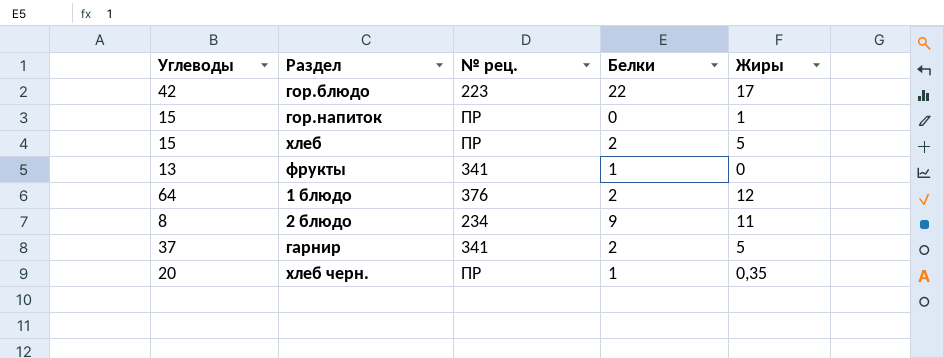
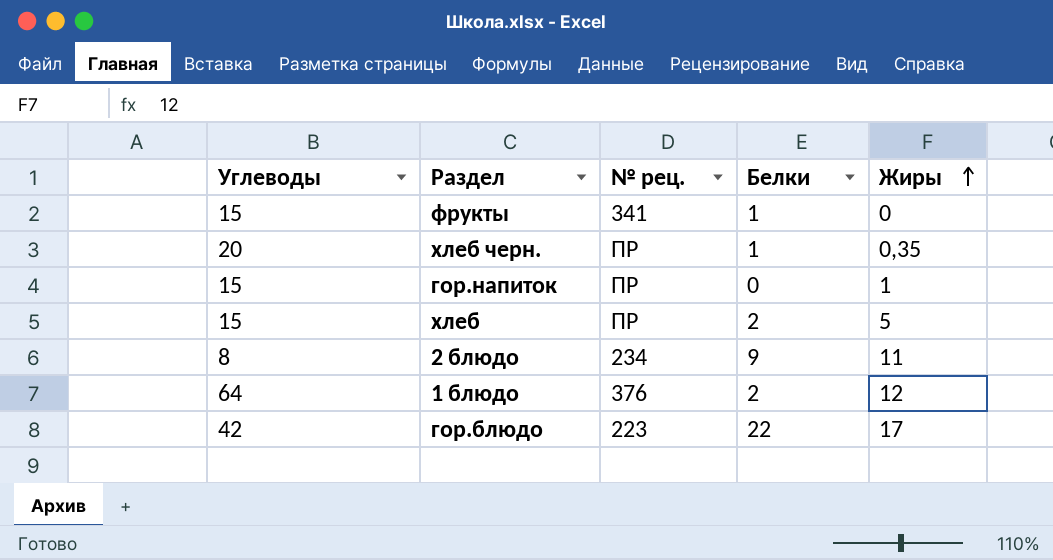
row order: none -> Жиры ascending
row гарнир: 37 | 341 | 2 | 5 -> none
фрукты | Углеводы: 13 -> 15

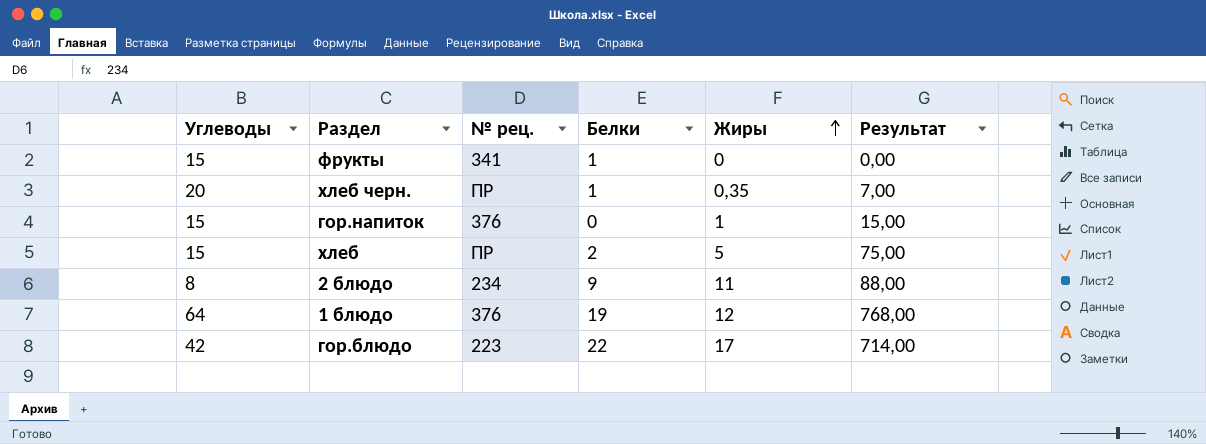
column Результат | formula: none -> [Углеводы] * [Жиры]
гор.напиток | № рец.: ПР -> 376
1 блюдо | Белки: 2 -> 19

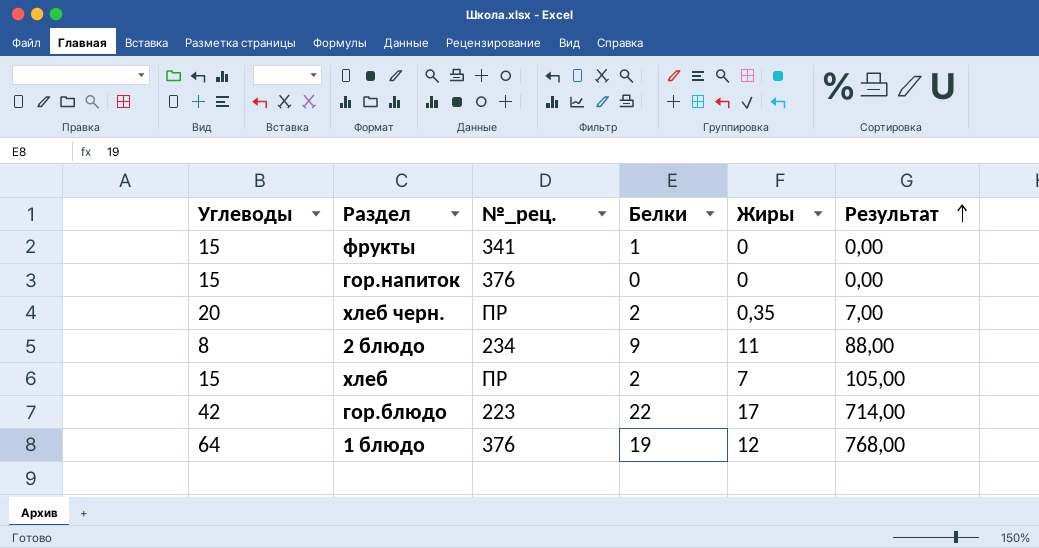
row order: Жиры ascending -> Результат ascending
column name: № рец. -> №_рец.
гор.напиток | Жиры: 1 -> 0
гор.напиток | Результат: 15,00 -> 0,00
хлеб черн. | Белки: 1 -> 2
хлеб | Жиры: 5 -> 7
хлеб | Результат: 75,00 -> 105,00

